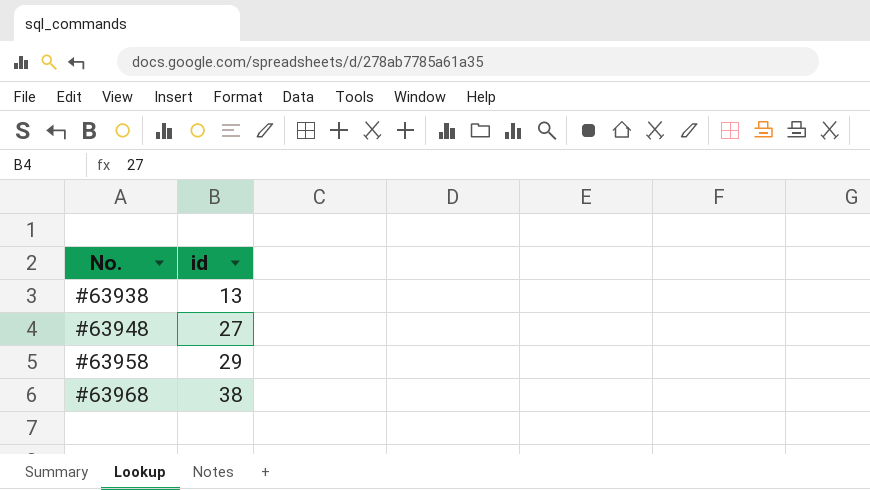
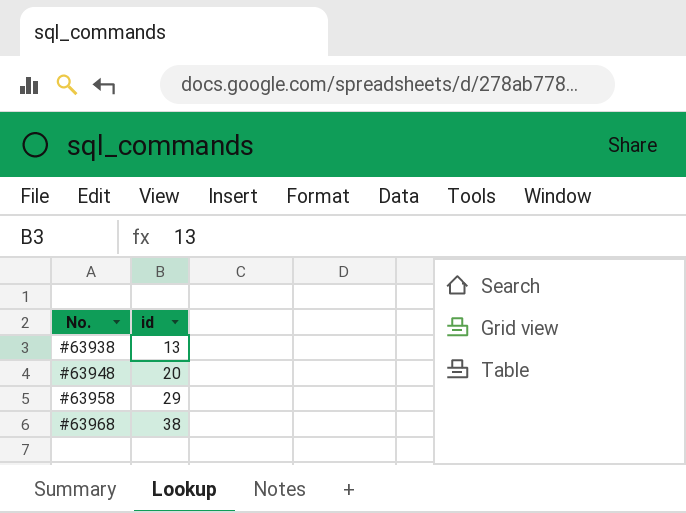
#63948 | id: 27 -> 20

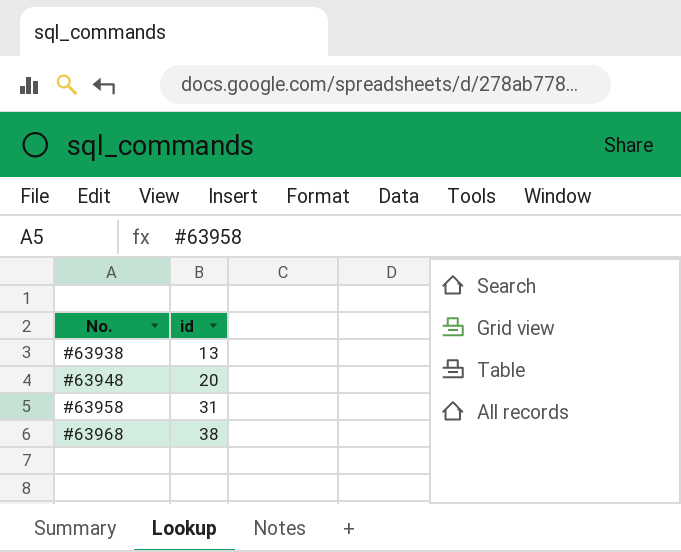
#63958 | id: 29 -> 31

